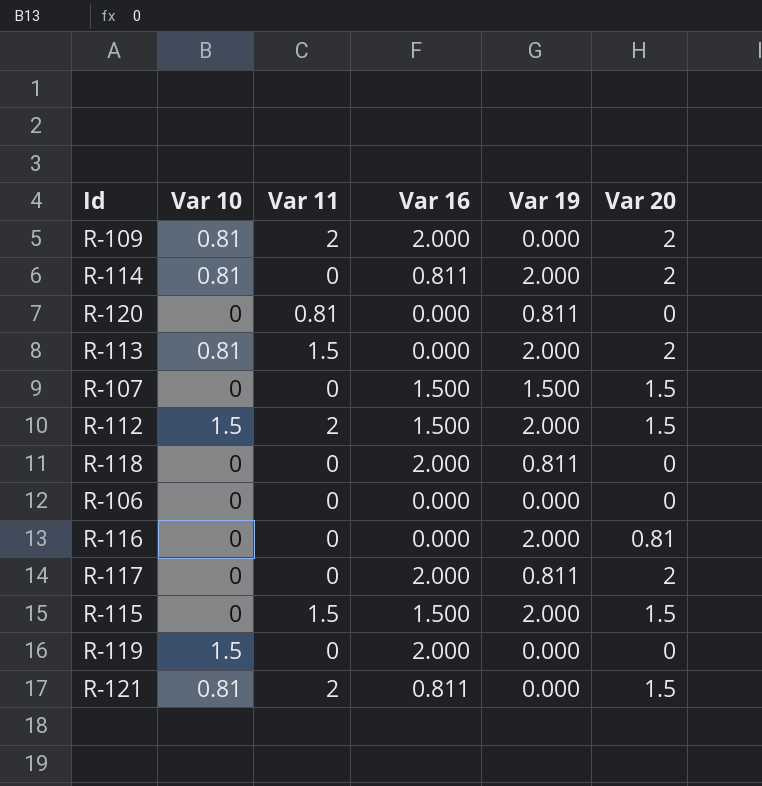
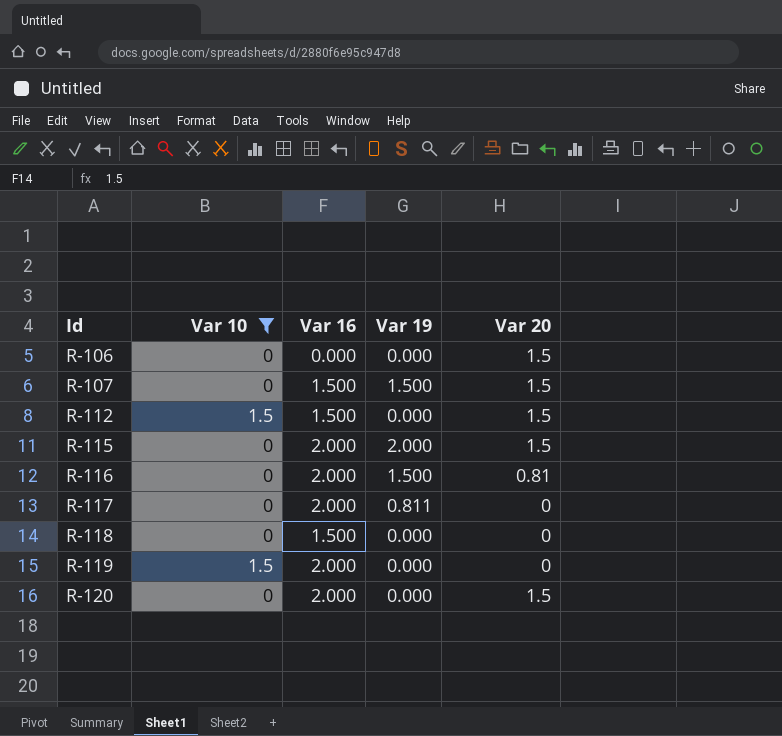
filter: none -> Var 10 != 0.81
row order: none -> Id ascending
column Var 11 | position: 3 -> none
R-106 | Var 20: 0 -> 1.5
R-112 | Var 19: 2.000 -> 0.000
R-115 | Var 16: 1.500 -> 2.000
R-116 | Var 16: 0.000 -> 2.000
R-116 | Var 19: 2.000 -> 1.500
R-117 | Var 20: 2 -> 0
R-118 | Var 16: 2.000 -> 1.500
R-118 | Var 19: 0.811 -> 0.000
R-120 | Var 16: 0.000 -> 2.000
R-120 | Var 19: 0.811 -> 0.000
R-120 | Var 20: 0 -> 1.5

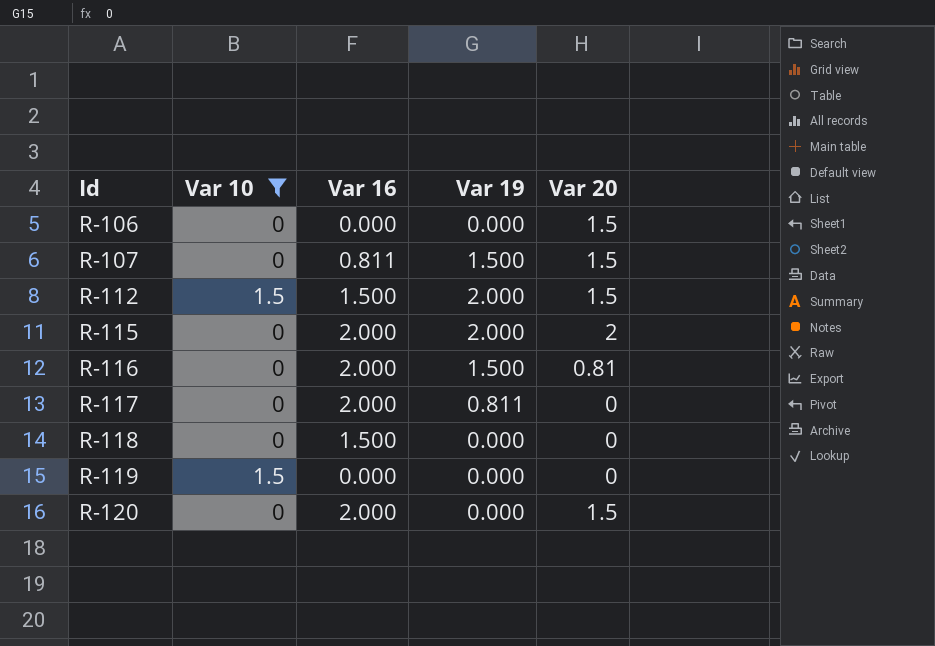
R-107 | Var 16: 1.500 -> 0.811
R-112 | Var 19: 0.000 -> 2.000
R-115 | Var 20: 1.5 -> 2
R-119 | Var 16: 2.000 -> 0.000

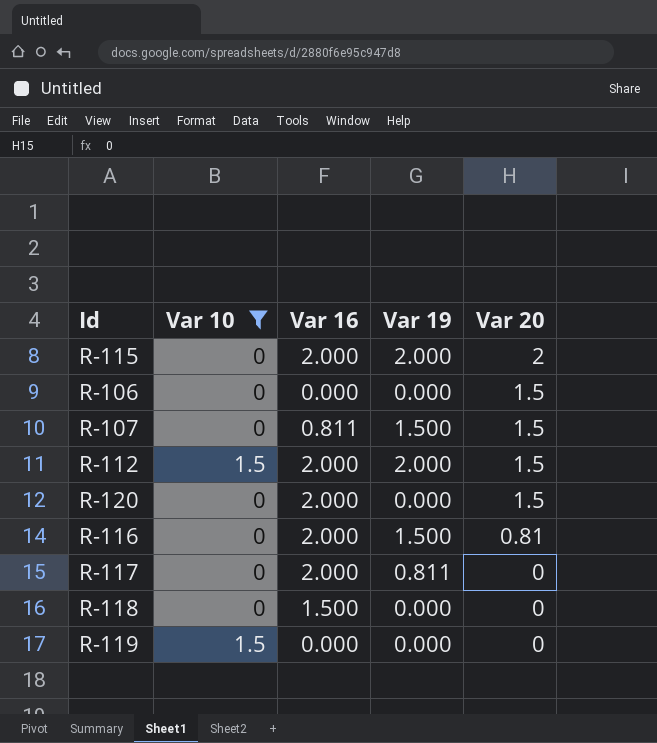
row order: Id ascending -> Var 20 descending
R-112 | Var 16: 1.500 -> 2.000

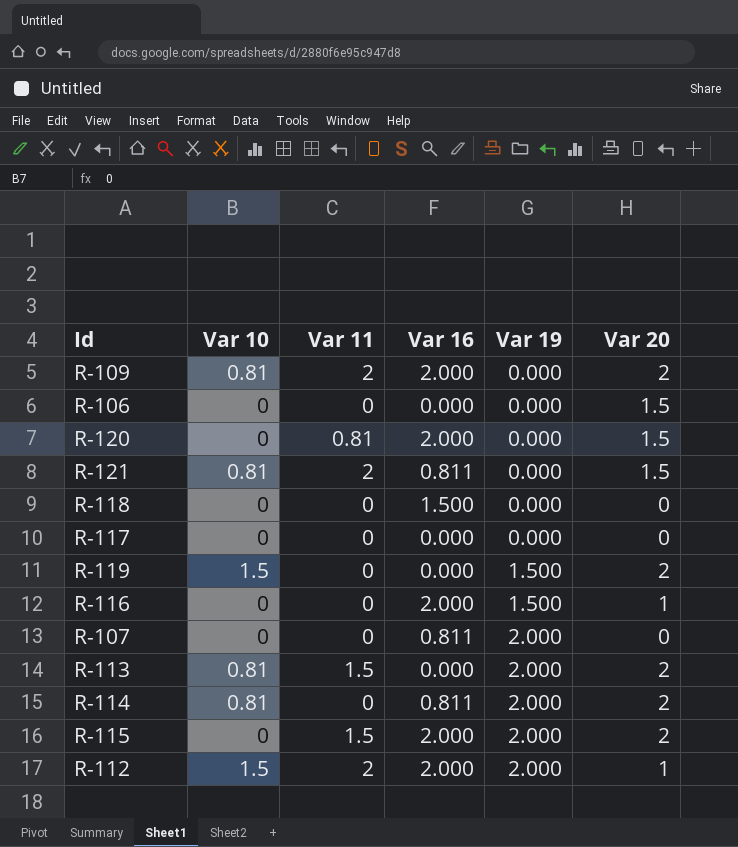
filter: Var 10 != 0.81 -> none
row order: Var 20 descending -> Var 19 ascending
column Var 11 | position: none -> 3
R-117 | Var 16: 2.000 -> 0.000
R-117 | Var 19: 0.811 -> 0.000
R-119 | Var 19: 0.000 -> 1.500
R-119 | Var 20: 0 -> 2
R-116 | Var 20: 0.81 -> 1
R-107 | Var 19: 1.500 -> 2.000
R-107 | Var 20: 1.5 -> 0
R-112 | Var 20: 1.5 -> 1

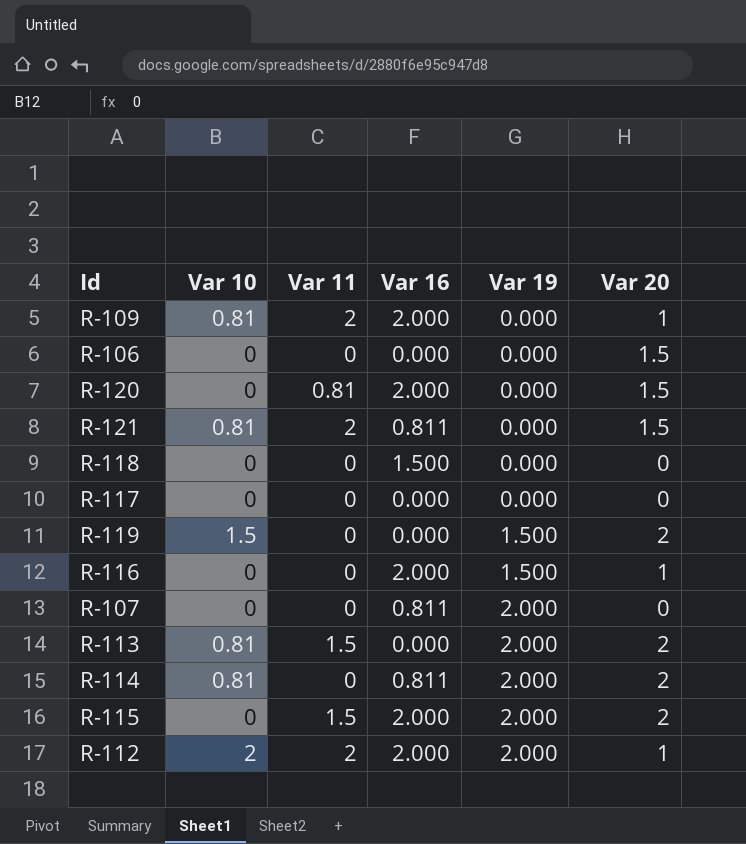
R-109 | Var 20: 2 -> 1
R-112 | Var 10: 1.5 -> 2

